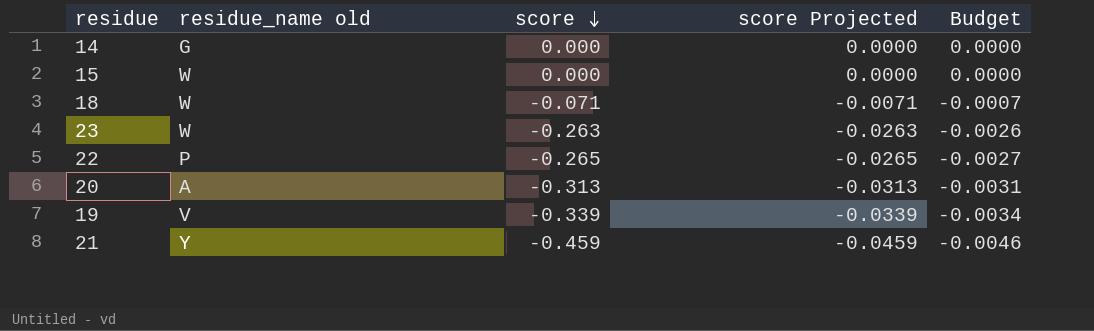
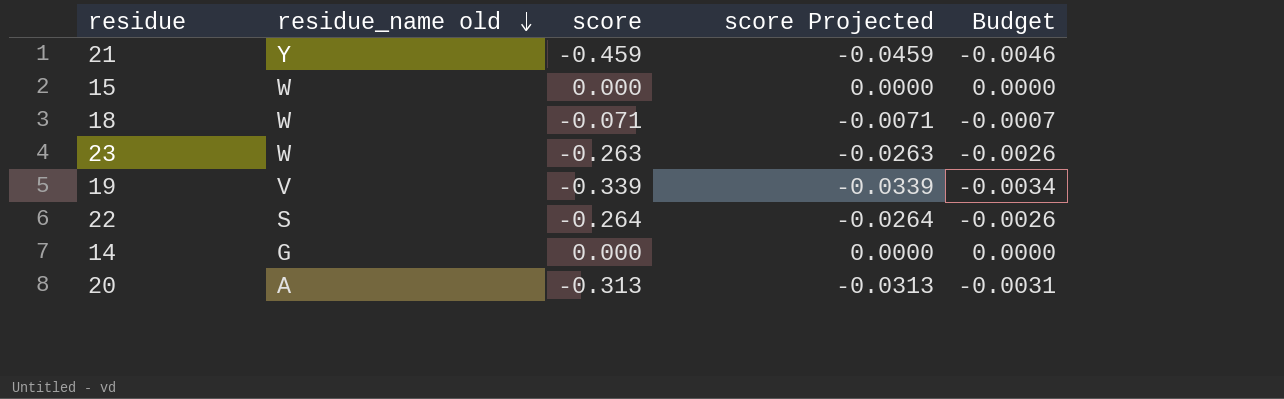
row order: score descending -> residue_name old descending
22 | residue_name old: P -> S
22 | score: -0.265 -> -0.264
22 | score Projected: -0.0265 -> -0.0264
22 | Budget: -0.0027 -> -0.0026

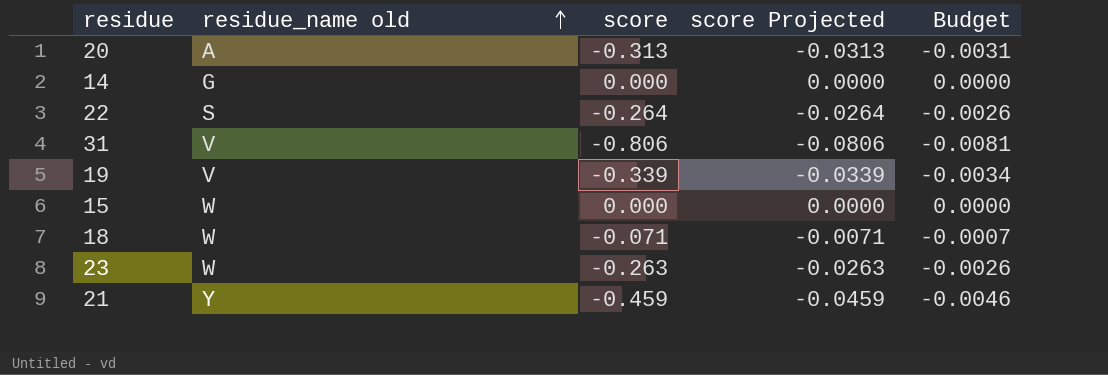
row order: residue_name old descending -> residue_name old ascending
row 31: none -> V | -0.806 | -0.0806 | -0.0081

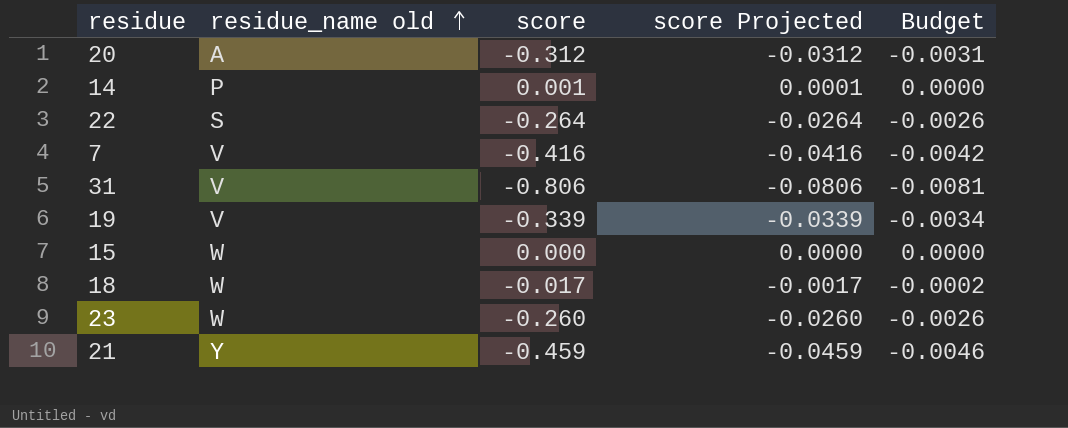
20 | score: -0.313 -> -0.312
20 | score Projected: -0.0313 -> -0.0312
14 | residue_name old: G -> P
14 | score: 0.000 -> 0.001
14 | score Projected: 0.0000 -> 0.0001
row 7: none -> V | -0.416 | -0.0416 | -0.0042
18 | score: -0.071 -> -0.017
18 | score Projected: -0.0071 -> -0.0017
18 | Budget: -0.0007 -> -0.0002
23 | score: -0.263 -> -0.260
23 | score Projected: -0.0263 -> -0.0260

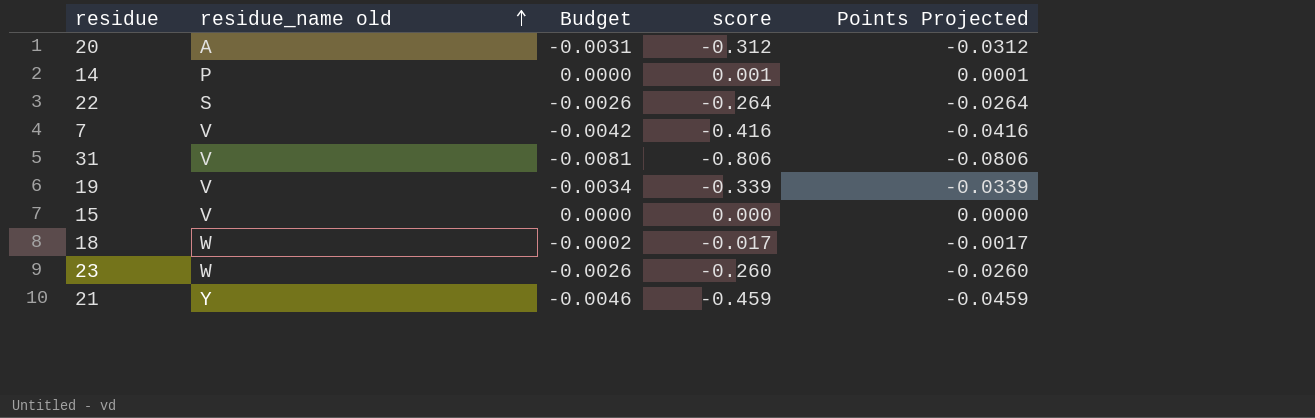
column Budget | position: 5 -> 3
column name: score Projected -> Points Projected
15 | residue_name old: W -> V

